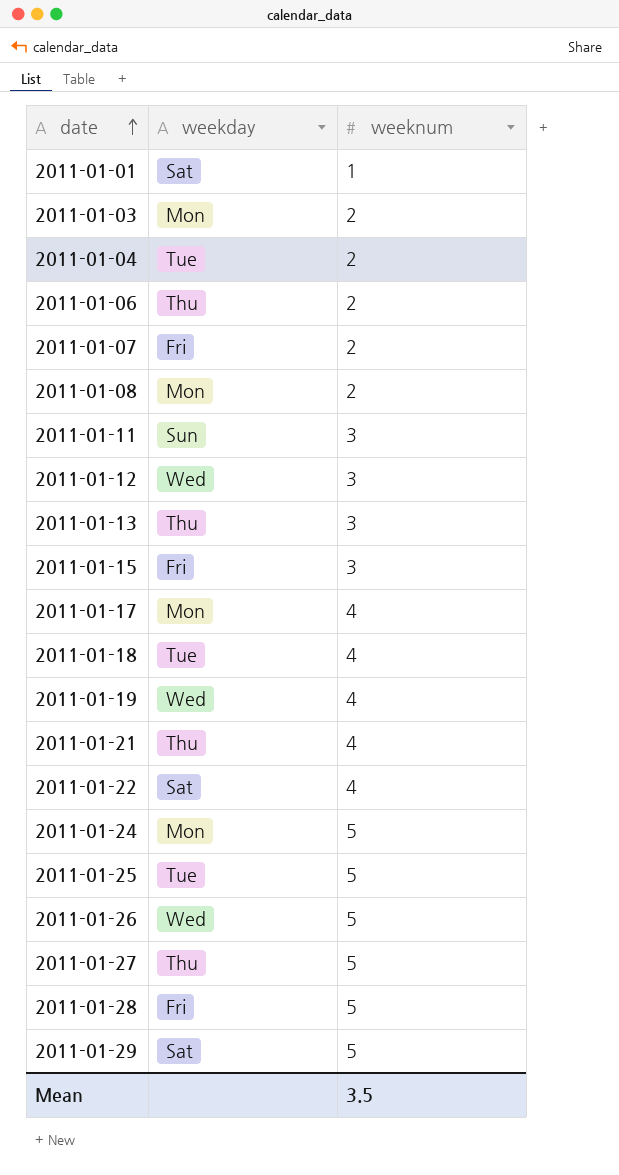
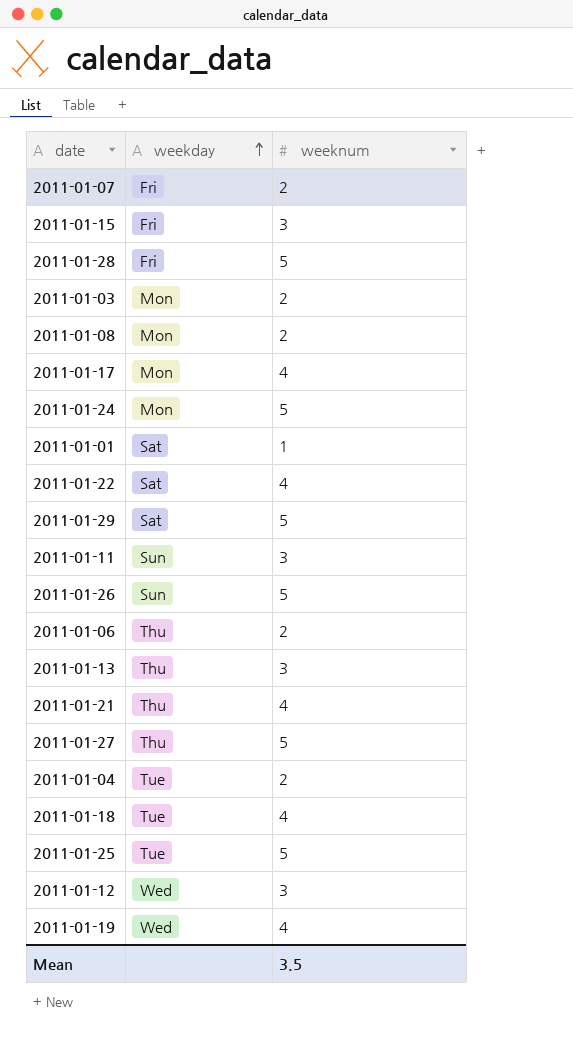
row order: date ascending -> weekday ascending
2011-01-26 | weekday: Wed -> Sun

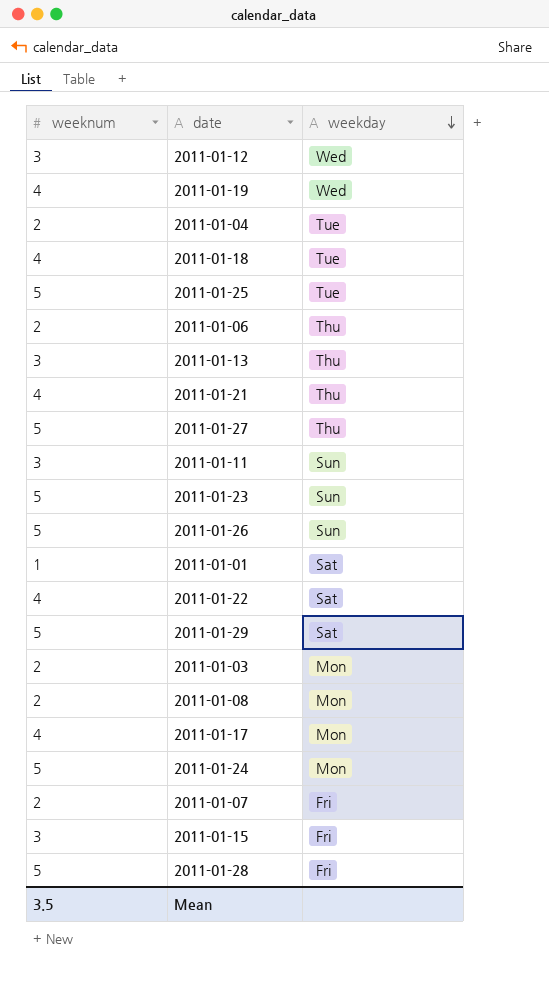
row order: weekday ascending -> weekday descending
column weeknum | position: 3 -> 1
row 2011-01-23: none -> 5 | Sun

